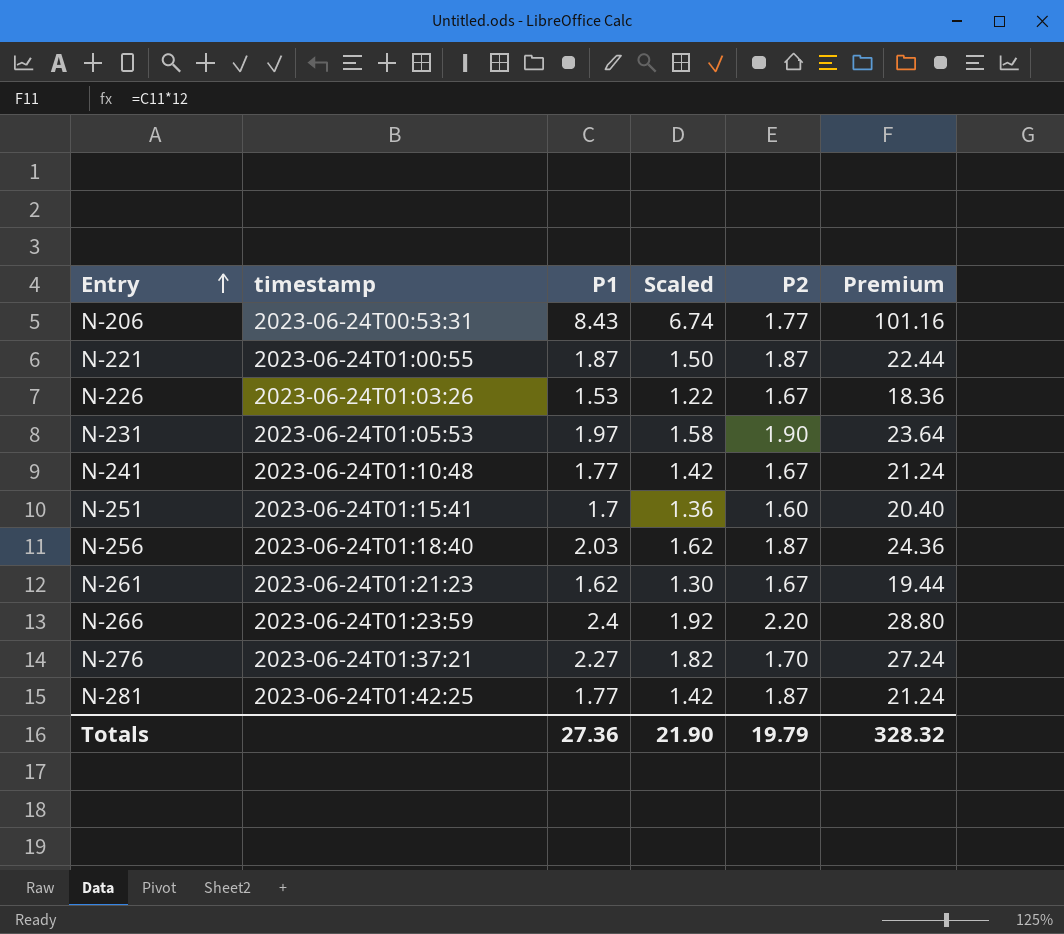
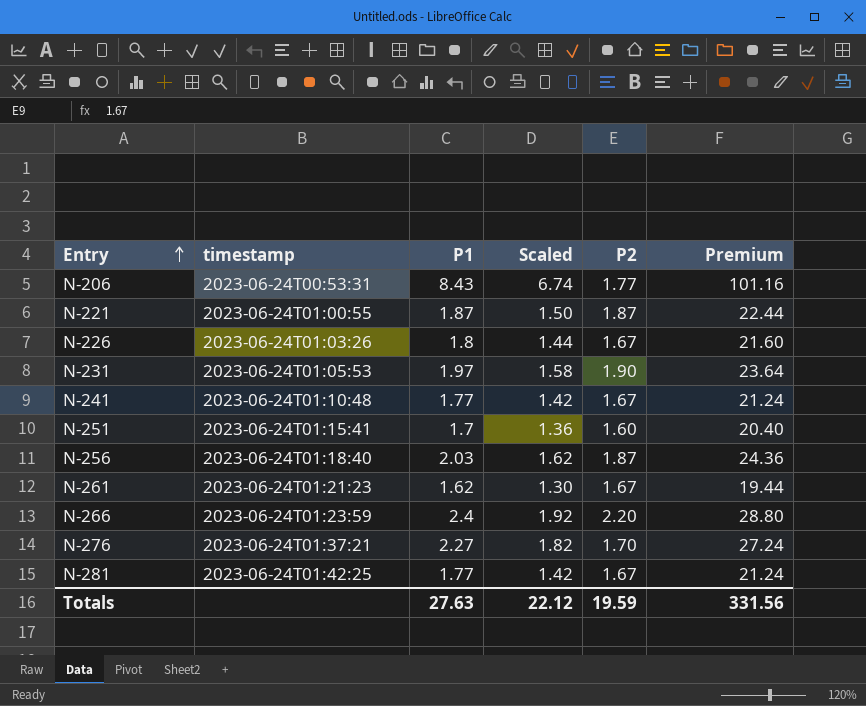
N-226 | P1: 1.53 -> 1.8
N-226 | Scaled: 1.22 -> 1.44
N-226 | Premium: 18.36 -> 21.60
N-281 | P2: 1.87 -> 1.67
Totals | P1: 27.36 -> 27.63
Totals | Scaled: 21.90 -> 22.12
Totals | P2: 19.79 -> 19.59
Totals | Premium: 328.32 -> 331.56

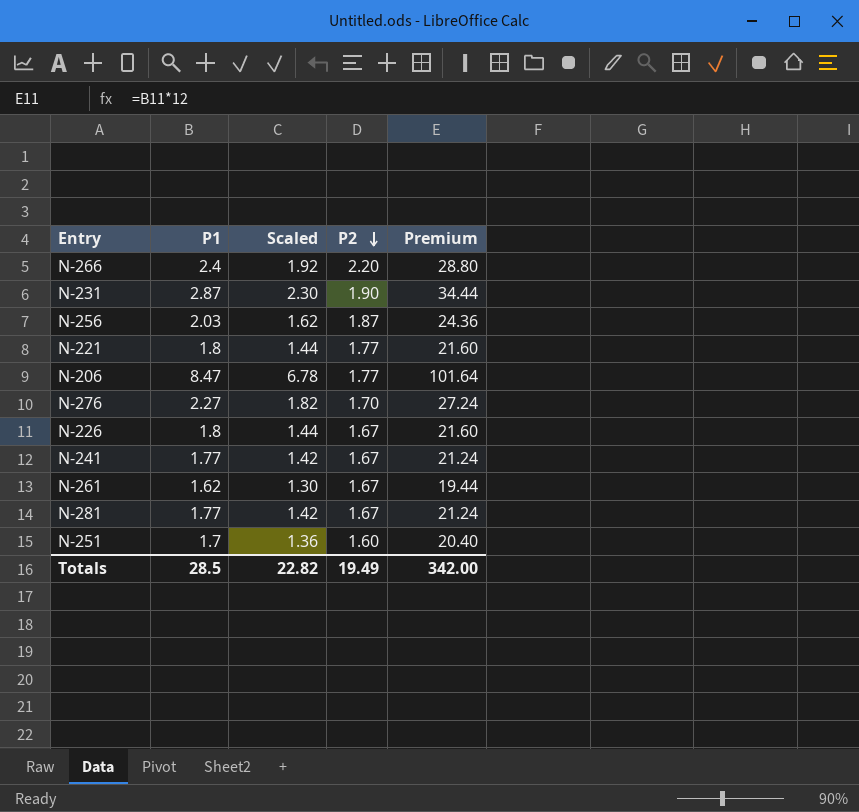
row order: Entry ascending -> P2 descending
column timestamp | position: 2 -> none
N-231 | P1: 1.97 -> 2.87
N-231 | Scaled: 1.58 -> 2.30
N-231 | Premium: 23.64 -> 34.44
N-221 | P1: 1.87 -> 1.8
N-221 | Scaled: 1.50 -> 1.44
N-221 | P2: 1.87 -> 1.77
N-221 | Premium: 22.44 -> 21.60
N-206 | P1: 8.43 -> 8.47
N-206 | Scaled: 6.74 -> 6.78
N-206 | Premium: 101.16 -> 101.64
Totals | P1: 27.63 -> 28.5
Totals | Scaled: 22.12 -> 22.82
Totals | P2: 19.59 -> 19.49
Totals | Premium: 331.56 -> 342.00

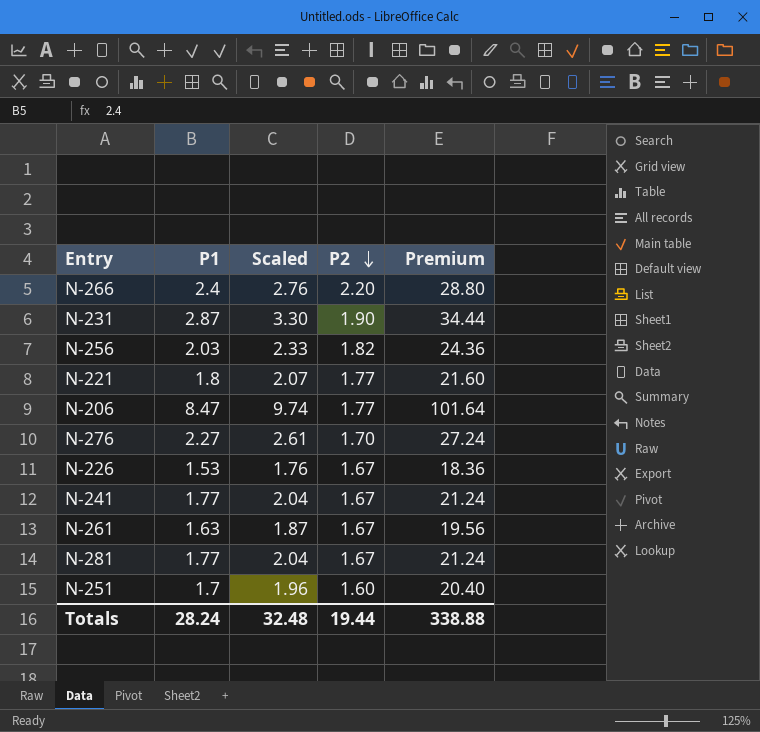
column Scaled | formula: [P1] * 0.8 -> [P1] * 1.15
N-256 | P2: 1.87 -> 1.82
N-226 | P1: 1.8 -> 1.53
N-226 | Premium: 21.60 -> 18.36
N-261 | P1: 1.62 -> 1.63
N-261 | Premium: 19.44 -> 19.56
Totals | P1: 28.5 -> 28.24
Totals | Scaled: 22.82 -> 32.48
Totals | P2: 19.49 -> 19.44
Totals | Premium: 342.00 -> 338.88

